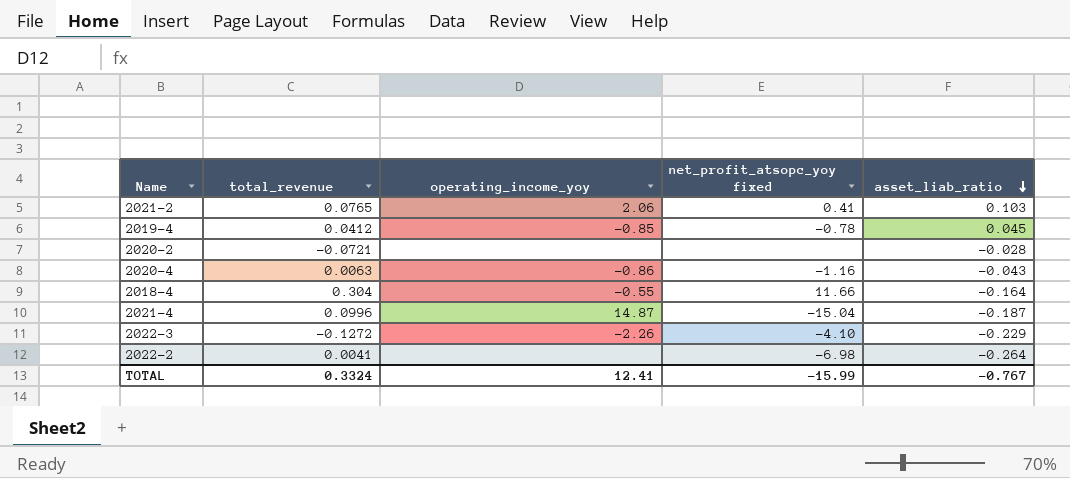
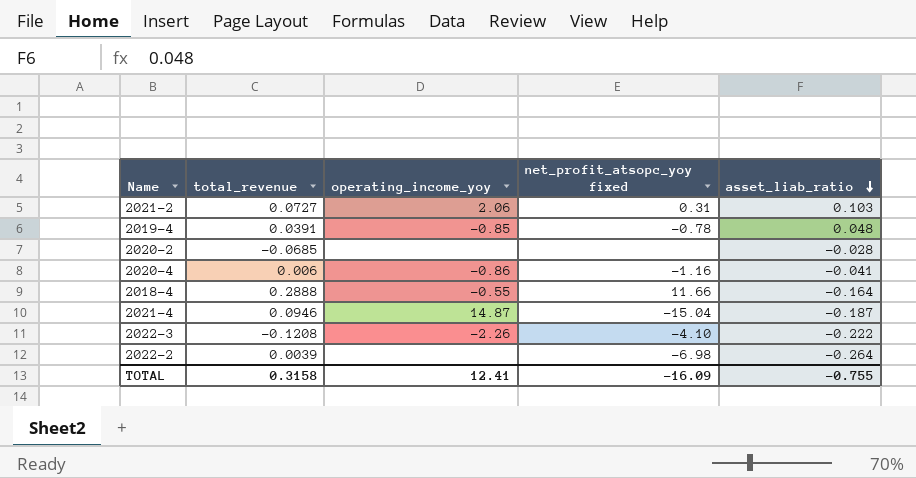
2021-2 | total_revenue: 0.0765 -> 0.0727
2021-2 | net_profit_atsopc_yoy fixed: 0.41 -> 0.31
2019-4 | total_revenue: 0.0412 -> 0.0391
2019-4 | asset_liab_ratio: 0.045 -> 0.048
2020-2 | total_revenue: -0.0721 -> -0.0685
2020-4 | total_revenue: 0.0063 -> 0.006
2020-4 | asset_liab_ratio: -0.043 -> -0.041
2018-4 | total_revenue: 0.304 -> 0.2888
2021-4 | total_revenue: 0.0996 -> 0.0946
2022-3 | total_revenue: -0.1272 -> -0.1208
2022-3 | asset_liab_ratio: -0.229 -> -0.222
2022-2 | total_revenue: 0.0041 -> 0.0039
TOTAL | total_revenue: 0.3324 -> 0.3158
TOTAL | net_profit_atsopc_yoy fixed: -15.99 -> -16.09
TOTAL | asset_liab_ratio: -0.767 -> -0.755

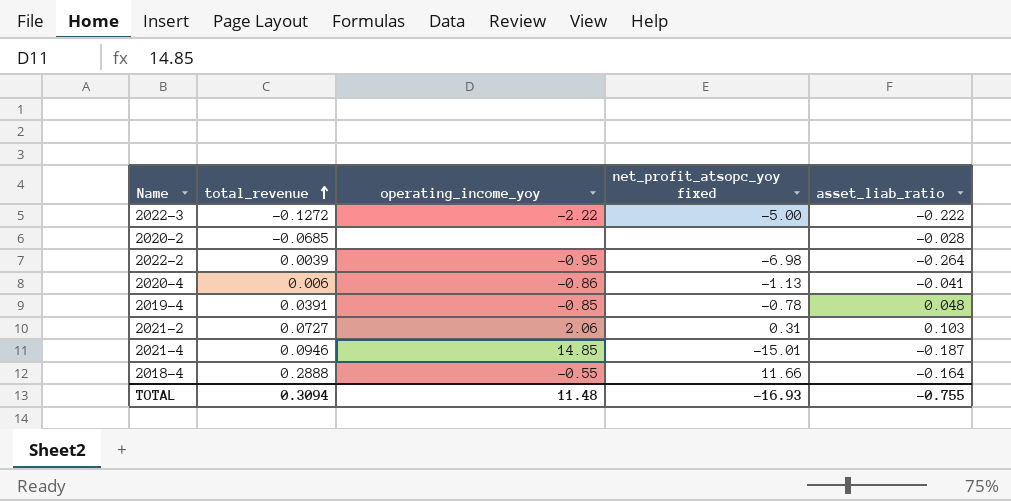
row order: asset_liab_ratio descending -> total_revenue ascending
2022-3 | total_revenue: -0.1208 -> -0.1272
2022-3 | operating_income_yoy: -2.26 -> -2.22
2022-3 | net_profit_atsopc_yoy fixed: -4.10 -> -5.00
2022-2 | operating_income_yoy: none -> -0.95
2020-4 | net_profit_atsopc_yoy fixed: -1.16 -> -1.13
2021-4 | operating_income_yoy: 14.87 -> 14.85
2021-4 | net_profit_atsopc_yoy fixed: -15.04 -> -15.01
TOTAL | total_revenue: 0.3158 -> 0.3094
TOTAL | operating_income_yoy: 12.41 -> 11.48
TOTAL | net_profit_atsopc_yoy fixed: -16.09 -> -16.93

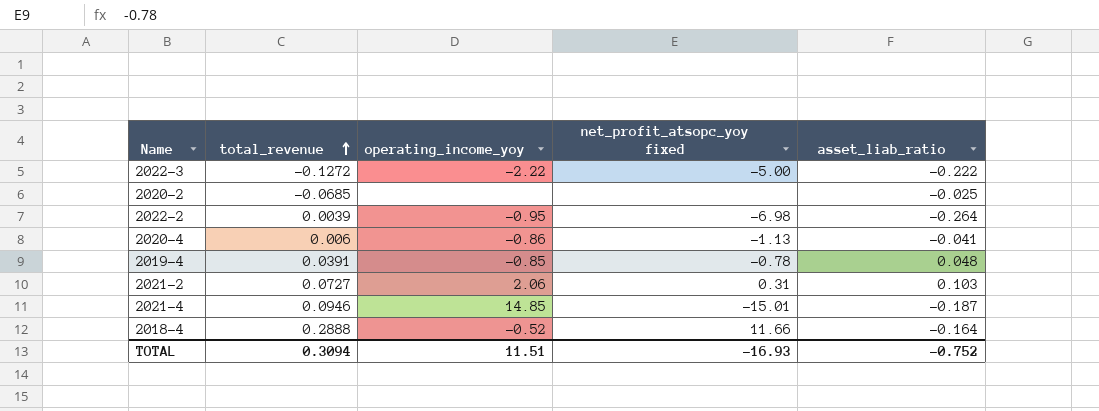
2020-2 | asset_liab_ratio: -0.028 -> -0.025
2018-4 | operating_income_yoy: -0.55 -> -0.52
TOTAL | operating_income_yoy: 11.48 -> 11.51
TOTAL | asset_liab_ratio: -0.755 -> -0.752

